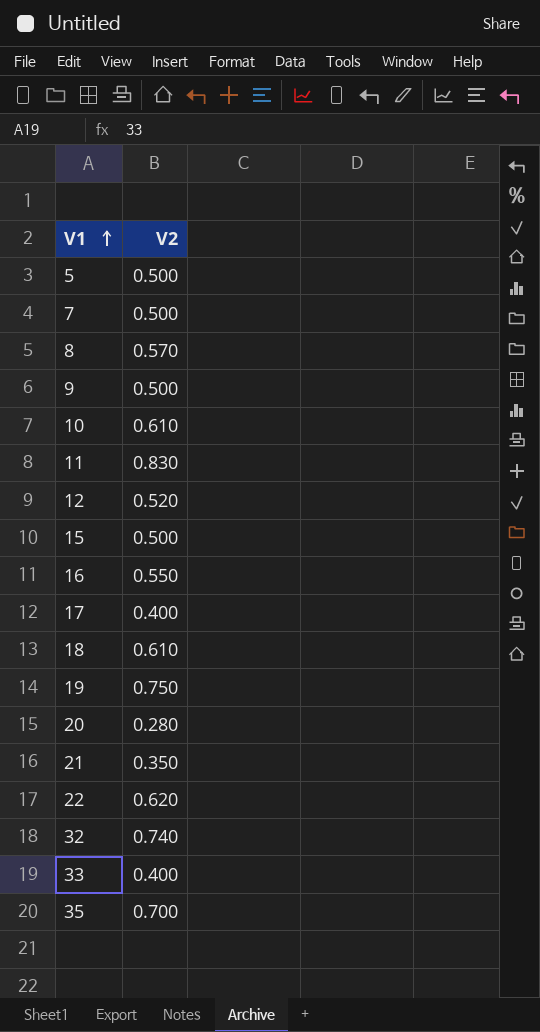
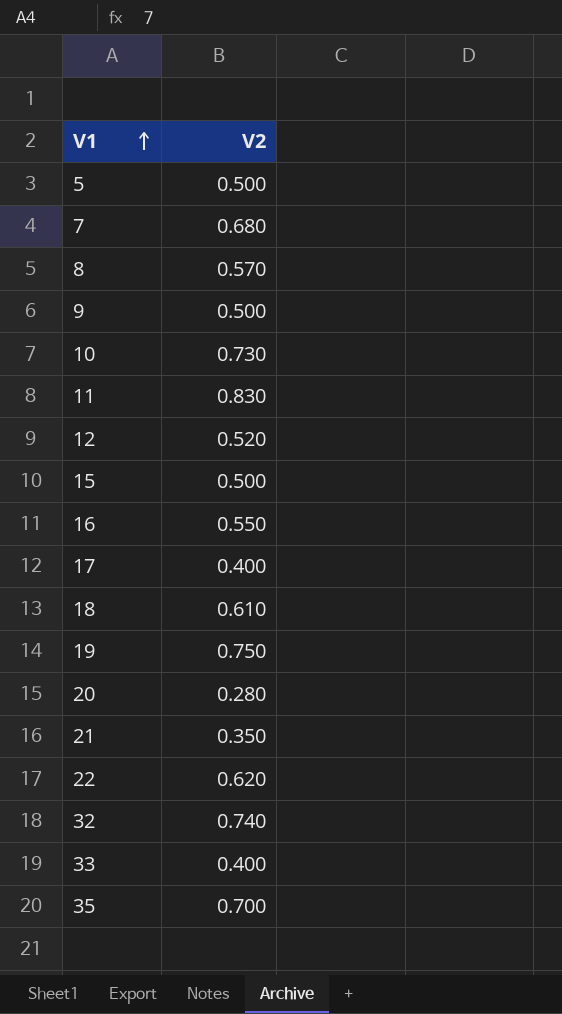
7 | V2: 0.500 -> 0.680
10 | V2: 0.610 -> 0.730

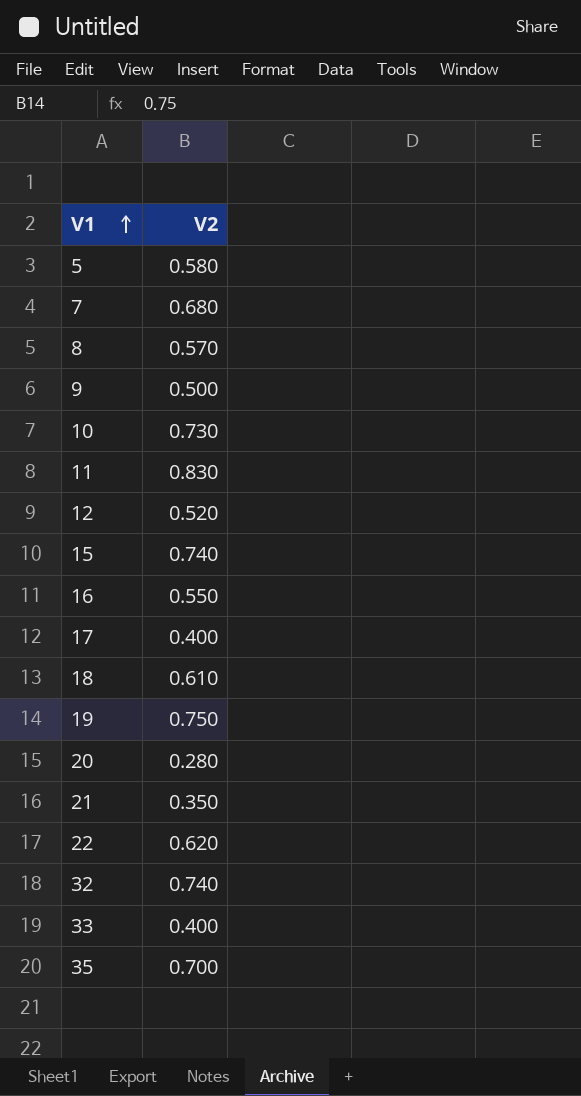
5 | V2: 0.500 -> 0.580
15 | V2: 0.500 -> 0.740

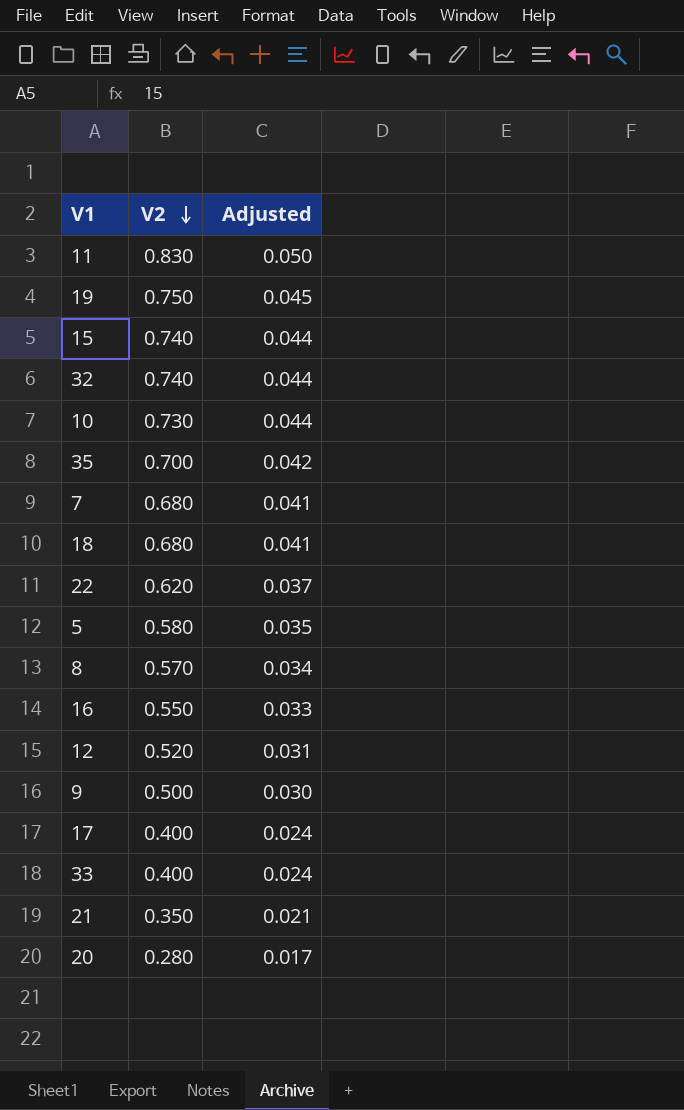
row order: V1 ascending -> V2 descending
column Adjusted | formula: none -> [V2] * 0.06
18 | V2: 0.610 -> 0.680

